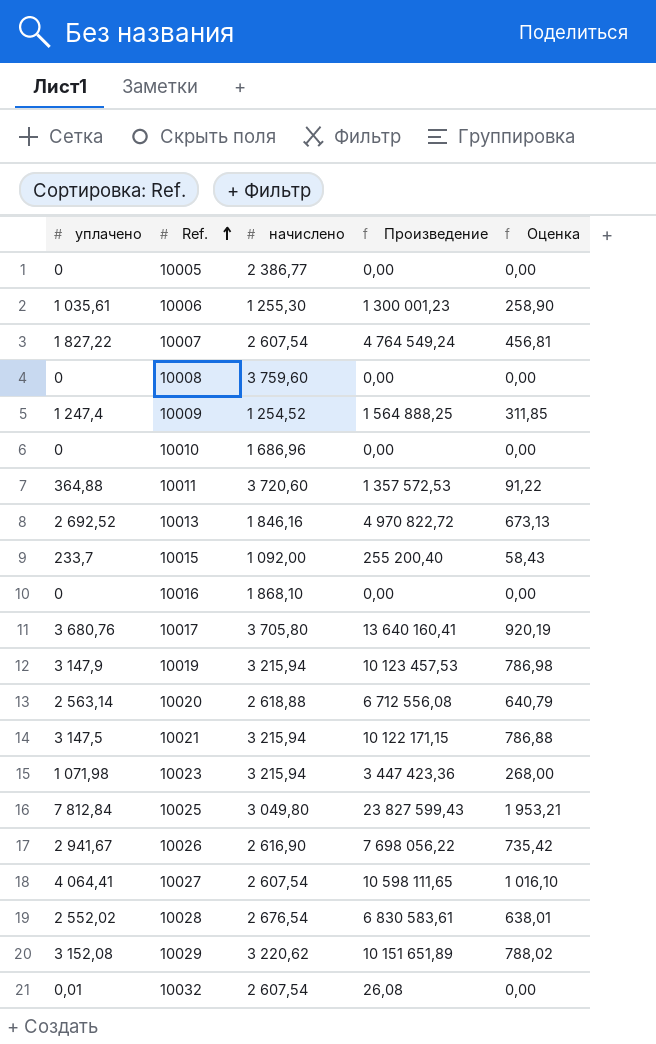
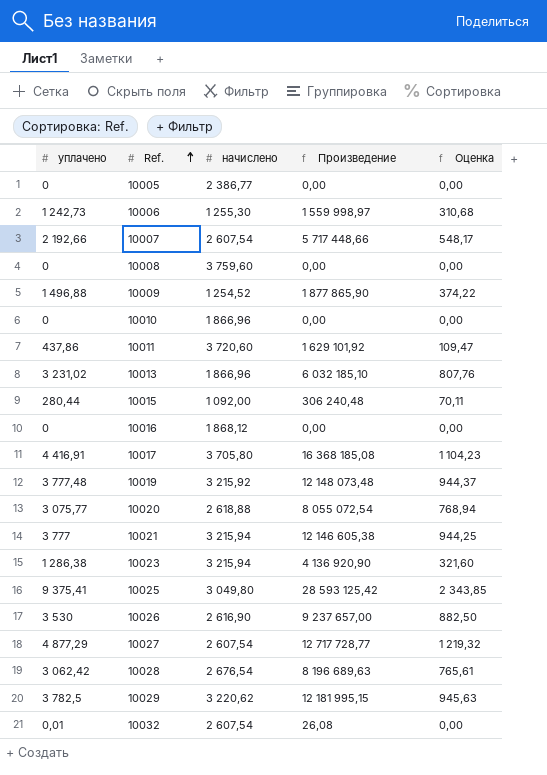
10006 | уплачено: 1 035,61 -> 1 242,73
10006 | Произведение: 1 300 001,23 -> 1 559 998,97
10006 | Оценка: 258,90 -> 310,68
10007 | уплачено: 1 827,22 -> 2 192,66
10007 | Произведение: 4 764 549,24 -> 5 717 448,66
10007 | Оценка: 456,81 -> 548,17
10009 | уплачено: 1 247,4 -> 1 496,88
10009 | Произведение: 1 564 888,25 -> 1 877 865,90
10009 | Оценка: 311,85 -> 374,22
10010 | начислено: 1 686,96 -> 1 866,96
10011 | уплачено: 364,88 -> 437,86
10011 | Произведение: 1 357 572,53 -> 1 629 101,92
10011 | Оценка: 91,22 -> 109,47
10013 | уплачено: 2 692,52 -> 3 231,02
10013 | начислено: 1 846,16 -> 1 866,96
10013 | Произведение: 4 970 822,72 -> 6 032 185,10
10013 | Оценка: 673,13 -> 807,76
10015 | уплачено: 233,7 -> 280,44
10015 | Произведение: 255 200,40 -> 306 240,48
10015 | Оценка: 58,43 -> 70,11
10016 | начислено: 1 868,10 -> 1 868,12
10017 | уплачено: 3 680,76 -> 4 416,91
10017 | Произведение: 13 640 160,41 -> 16 368 185,08
10017 | Оценка: 920,19 -> 1 104,23
10019 | уплачено: 3 147,9 -> 3 777,48
10019 | начислено: 3 215,94 -> 3 215,92
10019 | Произведение: 10 123 457,53 -> 12 148 073,48
10019 | Оценка: 786,98 -> 944,37
10020 | уплачено: 2 563,14 -> 3 075,77
10020 | Произведение: 6 712 556,08 -> 8 055 072,54
10020 | Оценка: 640,79 -> 768,94
10021 | уплачено: 3 147,5 -> 3 777
10021 | Произведение: 10 122 171,15 -> 12 146 605,38
10021 | Оценка: 786,88 -> 944,25
10023 | уплачено: 1 071,98 -> 1 286,38
10023 | Произведение: 3 447 423,36 -> 4 136 920,90
10023 | Оценка: 268,00 -> 321,60
10025 | уплачено: 7 812,84 -> 9 375,41
10025 | Произведение: 23 827 599,43 -> 28 593 125,42
10025 | Оценка: 1 953,21 -> 2 343,85
10026 | уплачено: 2 941,67 -> 3 530
10026 | Произведение: 7 698 056,22 -> 9 237 657,00
10026 | Оценка: 735,42 -> 882,50
10027 | уплачено: 4 064,41 -> 4 877,29
10027 | Произведение: 10 598 111,65 -> 12 717 728,77
10027 | Оценка: 1 016,10 -> 1 219,32
10028 | уплачено: 2 552,02 -> 3 062,42
10028 | Произведение: 6 830 583,61 -> 8 196 689,63
10028 | Оценка: 638,01 -> 765,61
10029 | уплачено: 3 152,08 -> 3 782,5
10029 | Произведение: 10 151 651,89 -> 12 181 995,15
10029 | Оценка: 788,02 -> 945,63

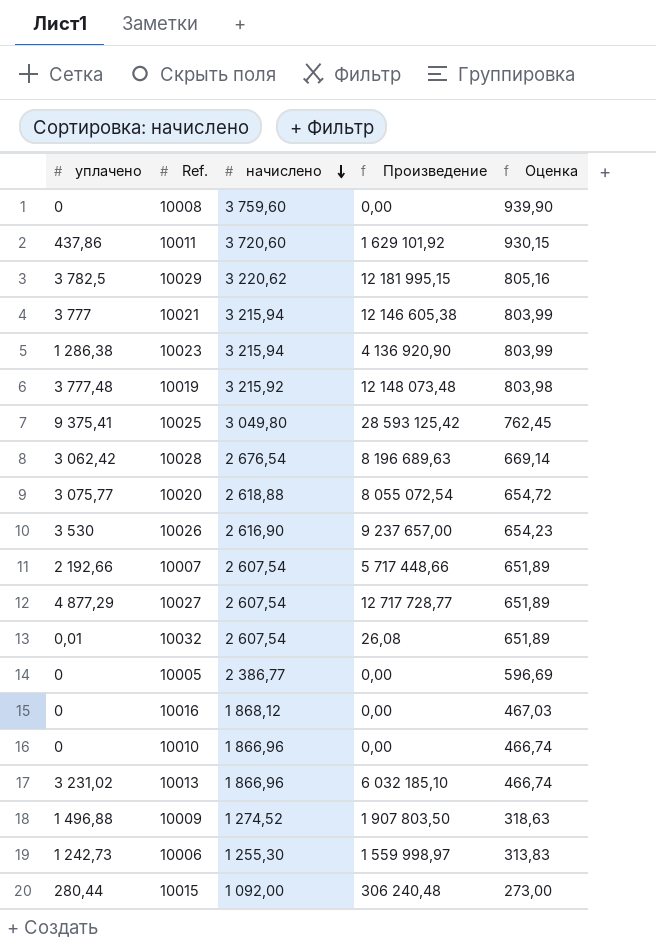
row order: Ref. ascending -> начислено descending
column Оценка | formula: [уплачено] * 0,25 -> [начислено] * 0,25
row 10017: 4 416,91 | 3 705,80 | 16 368 185,08 | 1 104,23 -> none
10009 | начислено: 1 254,52 -> 1 274,52
10009 | Произведение: 1 877 865,90 -> 1 907 803,50

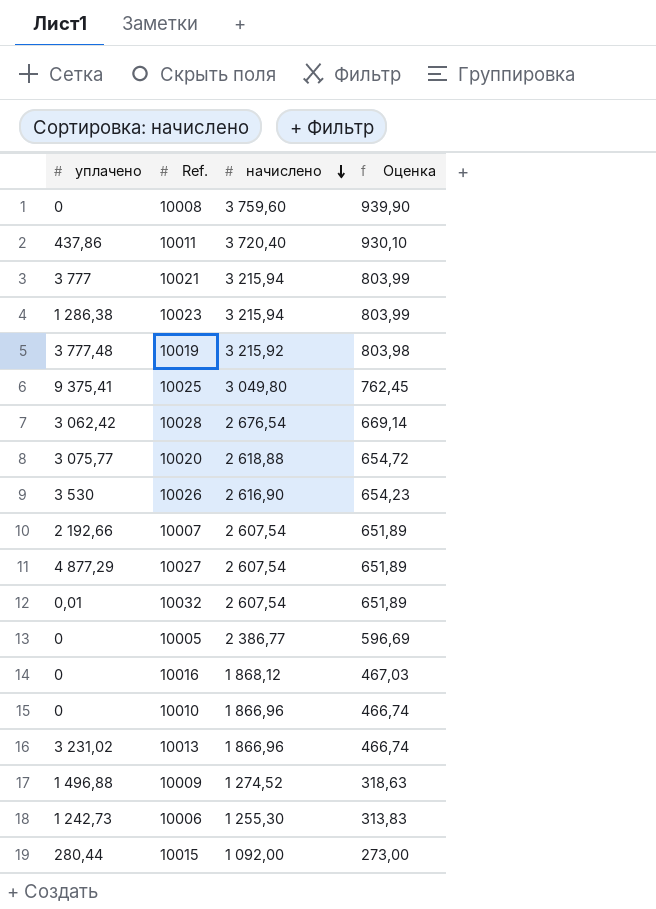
column Произведение | formula: [уплачено] * [начислено] -> none
row 10029: 3 782,5 | 3 220,62 | 12 181 995,15 | 805,16 -> none
10011 | начислено: 3 720,60 -> 3 720,40
10011 | Оценка: 930,15 -> 930,10

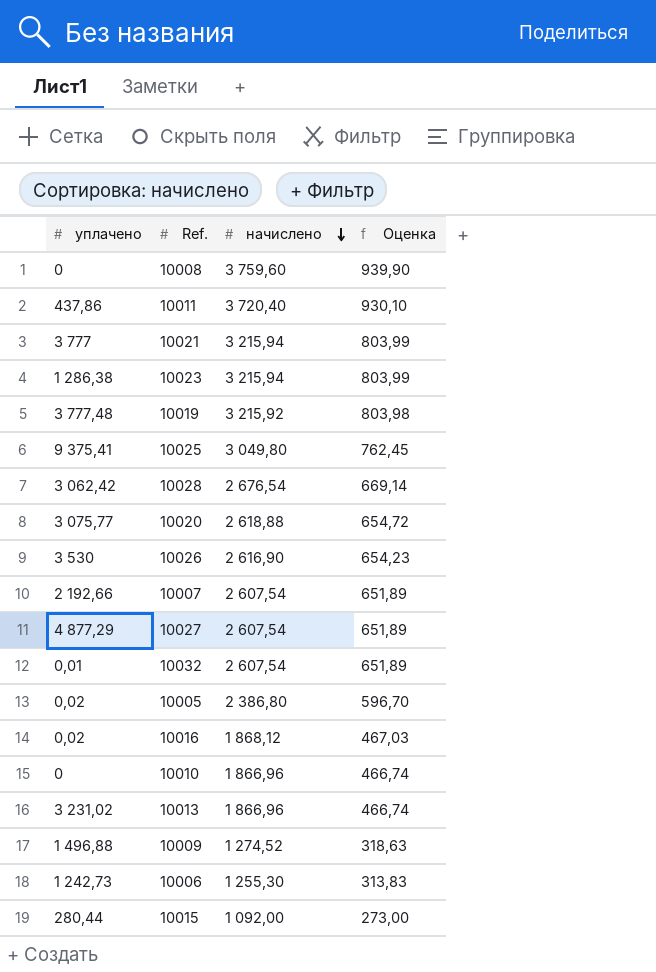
10005 | уплачено: 0 -> 0,02
10005 | начислено: 2 386,77 -> 2 386,80
10005 | Оценка: 596,69 -> 596,70
10016 | уплачено: 0 -> 0,02

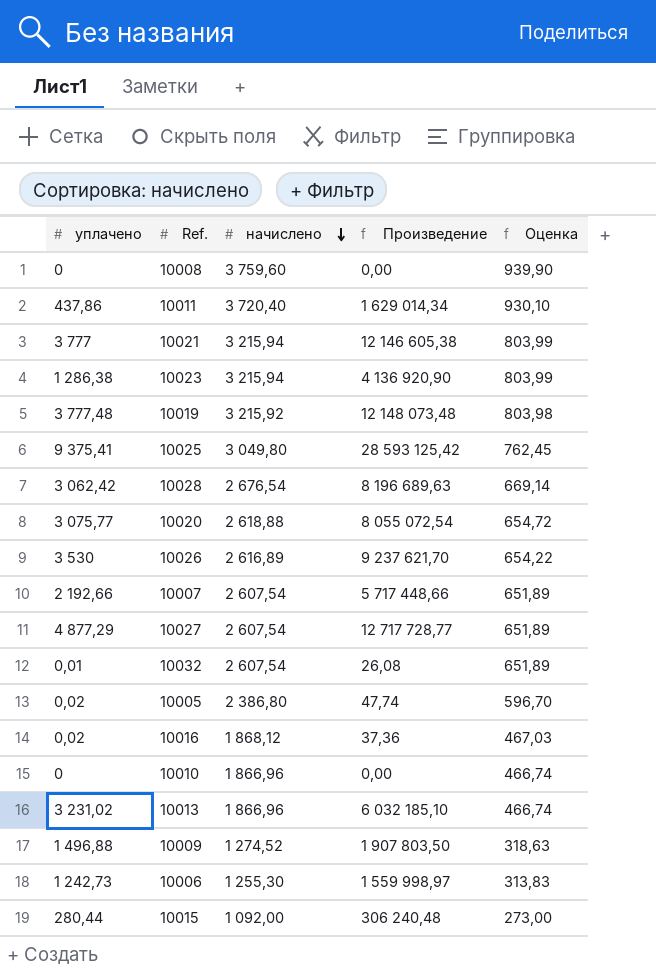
column Произведение | formula: none -> [уплачено] * [начислено]
10026 | начислено: 2 616,90 -> 2 616,89
10026 | Оценка: 654,23 -> 654,22

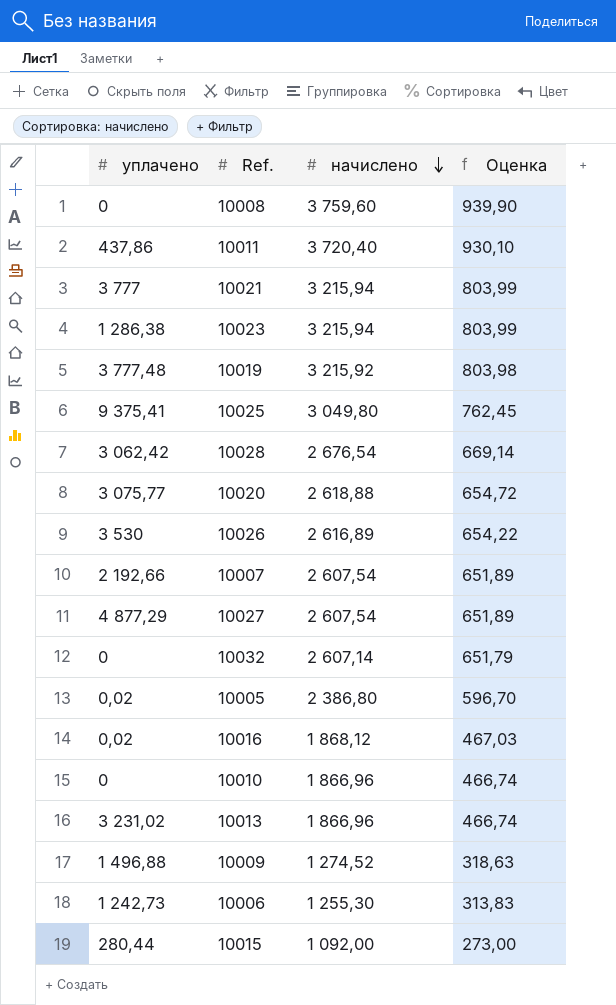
column Произведение | formula: [уплачено] * [начислено] -> none
10032 | уплачено: 0,01 -> 0
10032 | начислено: 2 607,54 -> 2 607,14
10032 | Оценка: 651,89 -> 651,79

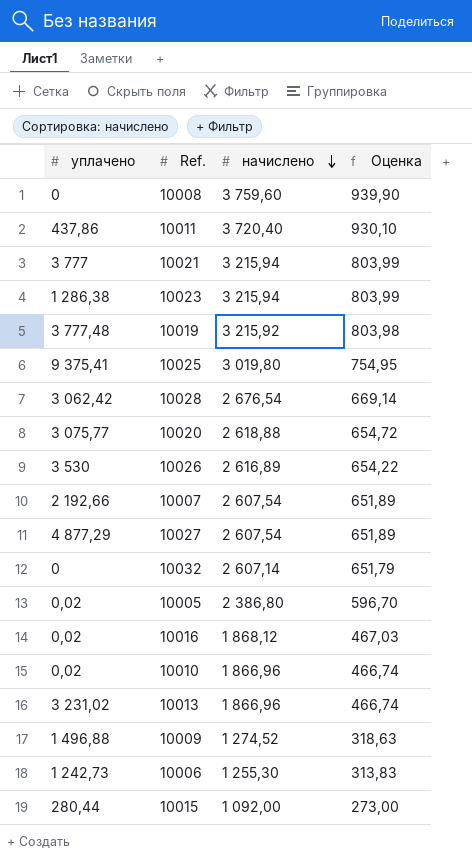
10025 | начислено: 3 049,80 -> 3 019,80
10025 | Оценка: 762,45 -> 754,95
10010 | уплачено: 0 -> 0,02

